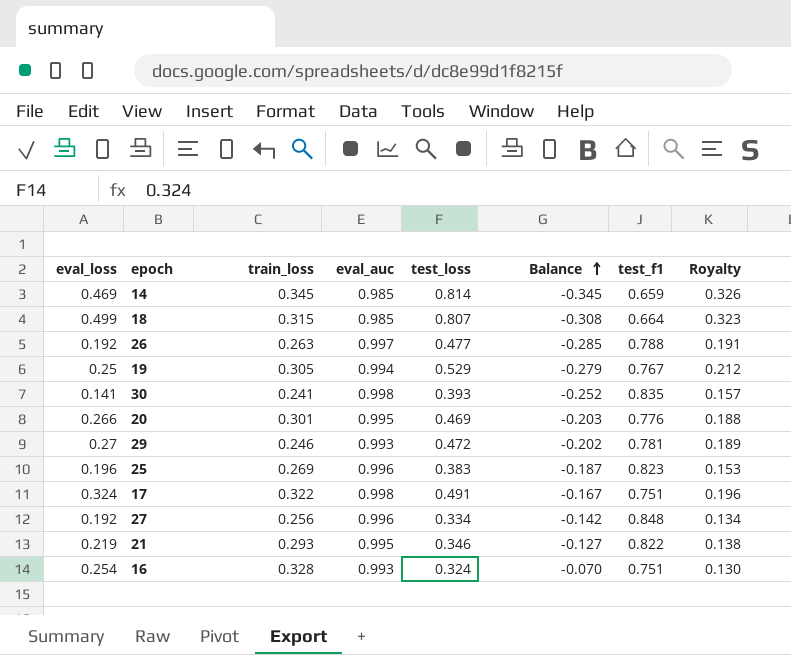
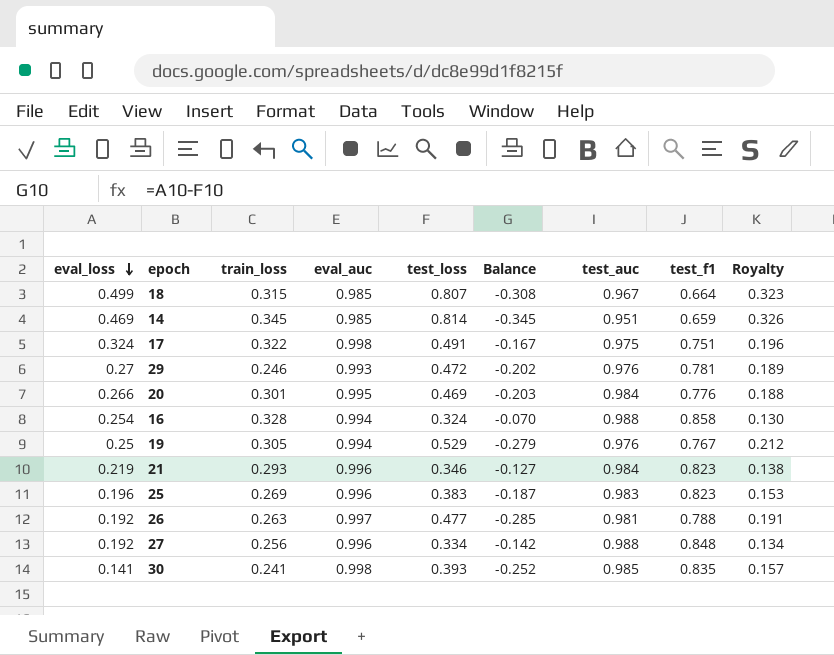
row order: Balance ascending -> eval_loss descending
column test_auc | position: none -> 7
16 | eval_auc: 0.993 -> 0.994
16 | test_f1: 0.751 -> 0.858
21 | eval_auc: 0.995 -> 0.996
21 | test_f1: 0.822 -> 0.823

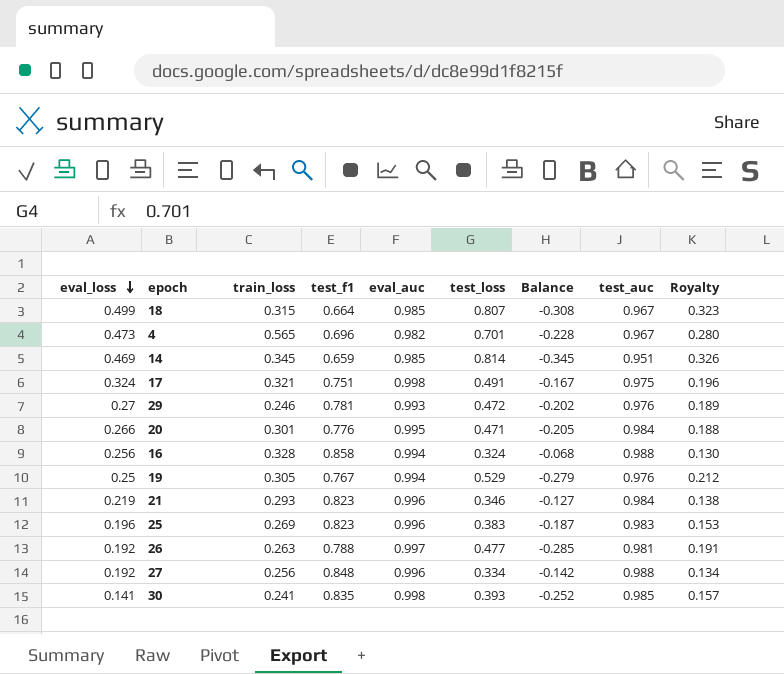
column test_f1 | position: 8 -> 4
row 4: none -> 0.473 | 0.565 | 0.696 | 0.982 | 0.701 | -0.228 | 0.967 | 0.280
17 | train_loss: 0.322 -> 0.321
20 | test_loss: 0.469 -> 0.471
20 | Balance: -0.203 -> -0.205
16 | eval_loss: 0.254 -> 0.256
16 | Balance: -0.070 -> -0.068

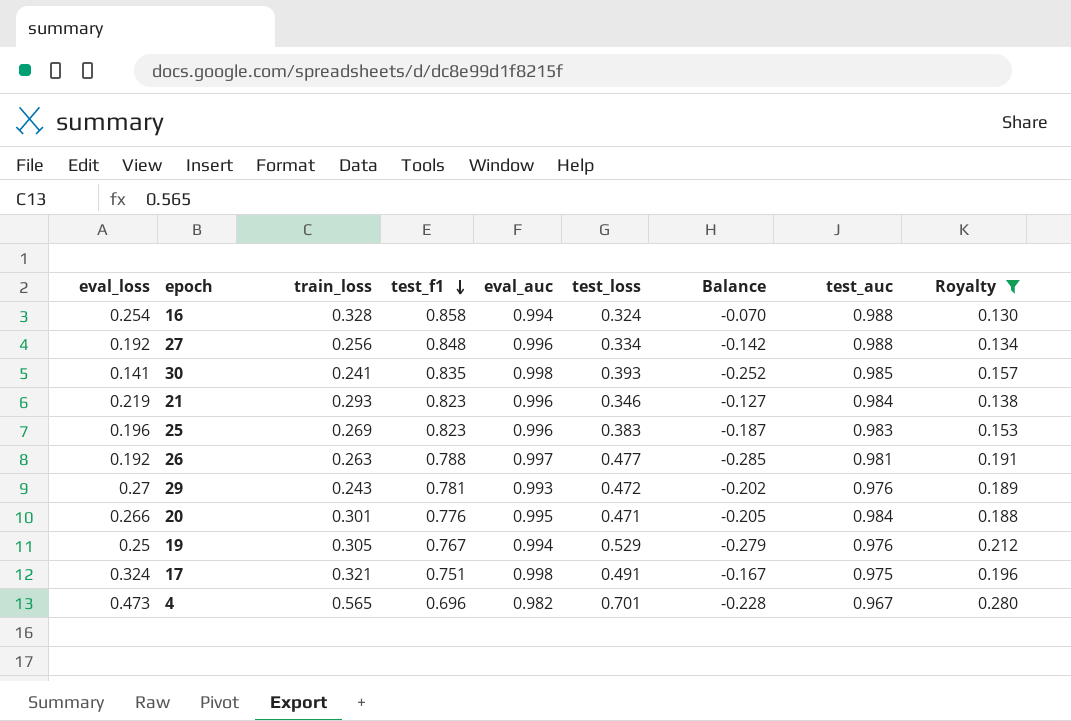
filter: none -> Royalty <= 0.280
row order: eval_loss descending -> test_f1 descending
16 | eval_loss: 0.256 -> 0.254
16 | Balance: -0.068 -> -0.070
29 | train_loss: 0.246 -> 0.243

